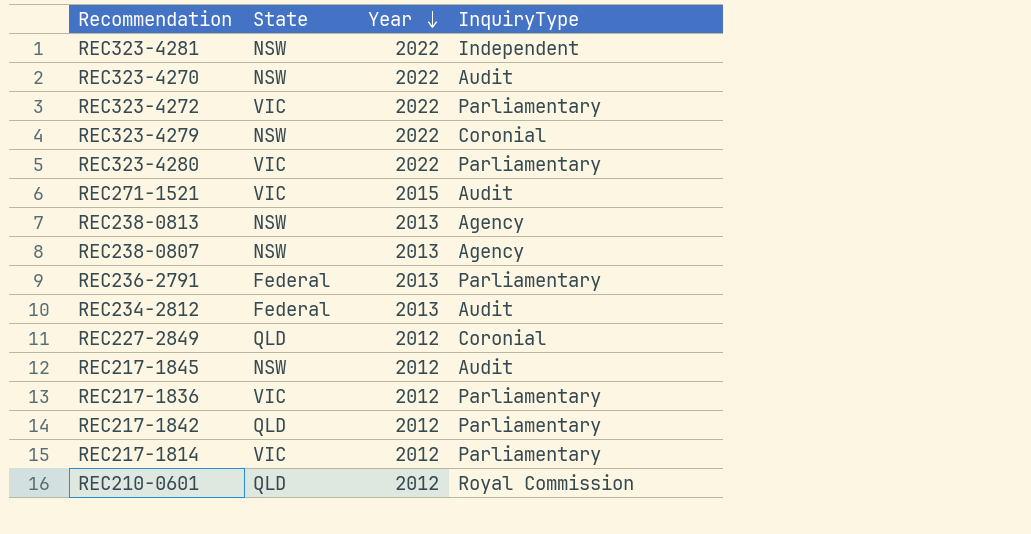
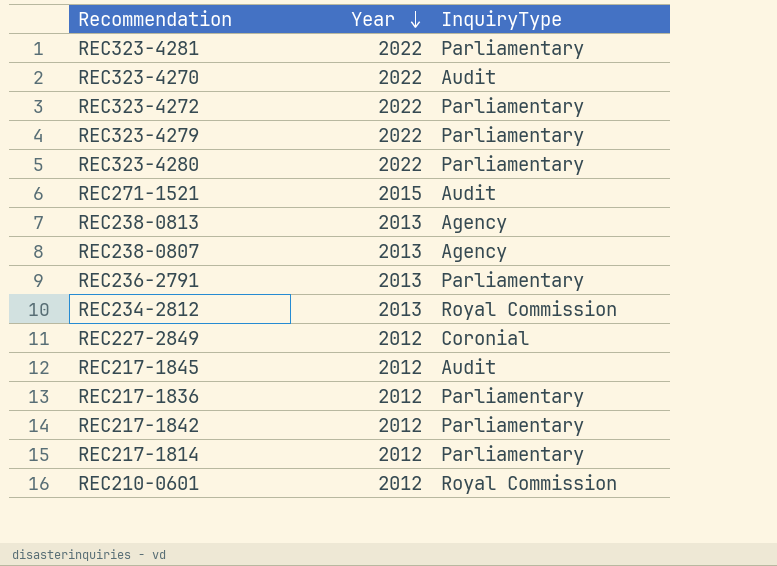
column State | position: 2 -> none
REC323-4281 | InquiryType: Independent -> Parliamentary
REC323-4279 | InquiryType: Coronial -> Parliamentary
REC234-2812 | InquiryType: Audit -> Royal Commission

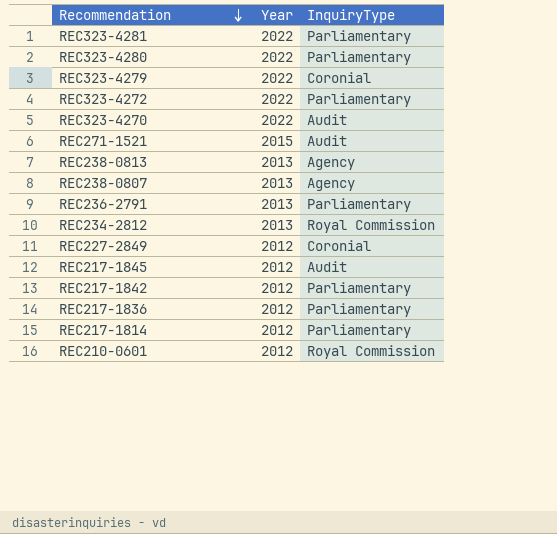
row order: Year descending -> Recommendation descending
REC323-4279 | InquiryType: Parliamentary -> Coronial

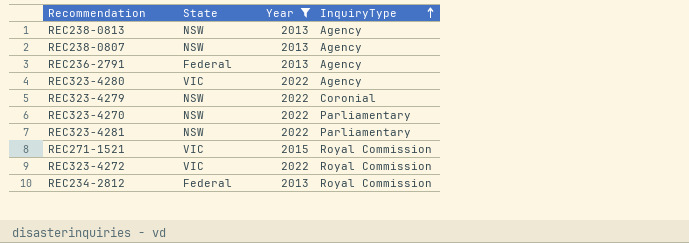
filter: none -> Year != 2012
row order: Recommendation descending -> InquiryType ascending
column State | position: none -> 2
REC236-2791 | InquiryType: Parliamentary -> Agency
REC323-4280 | InquiryType: Parliamentary -> Agency
REC323-4270 | InquiryType: Audit -> Parliamentary
REC271-1521 | InquiryType: Audit -> Royal Commission
REC323-4272 | InquiryType: Parliamentary -> Royal Commission

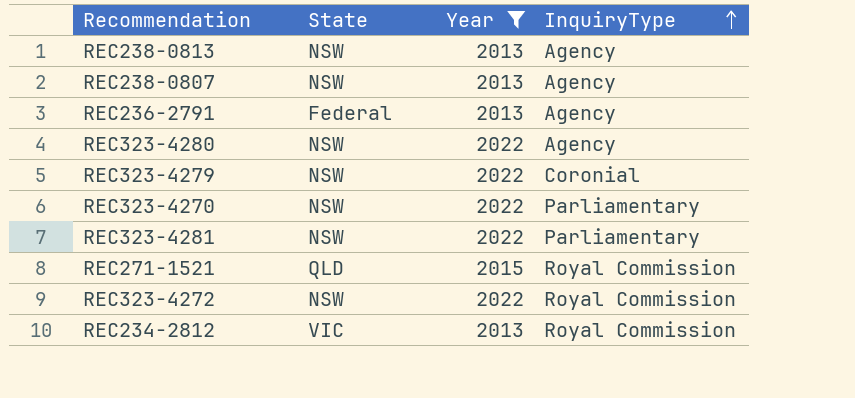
REC323-4280 | State: VIC -> NSW
REC271-1521 | State: VIC -> QLD
REC323-4272 | State: VIC -> NSW
REC234-2812 | State: Federal -> VIC

